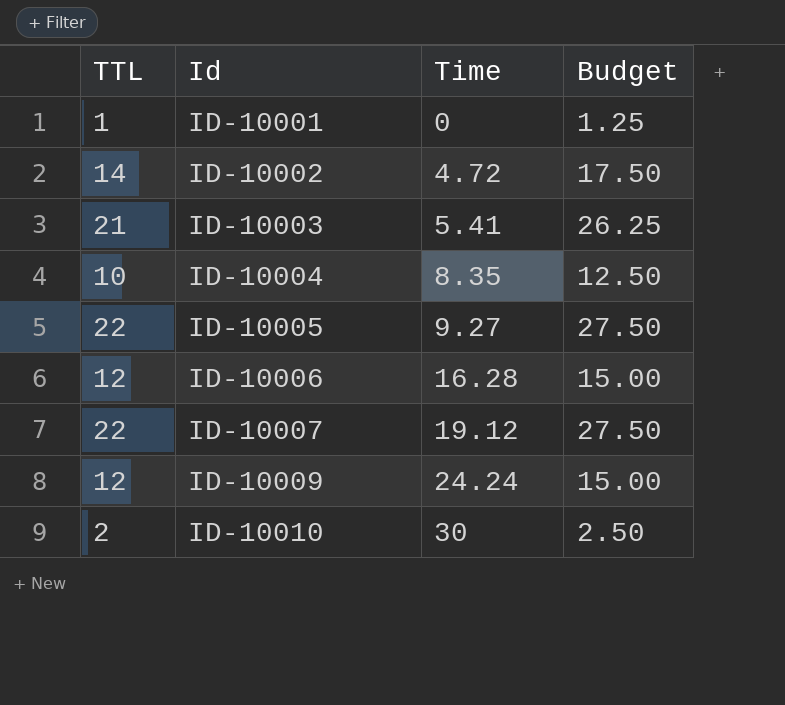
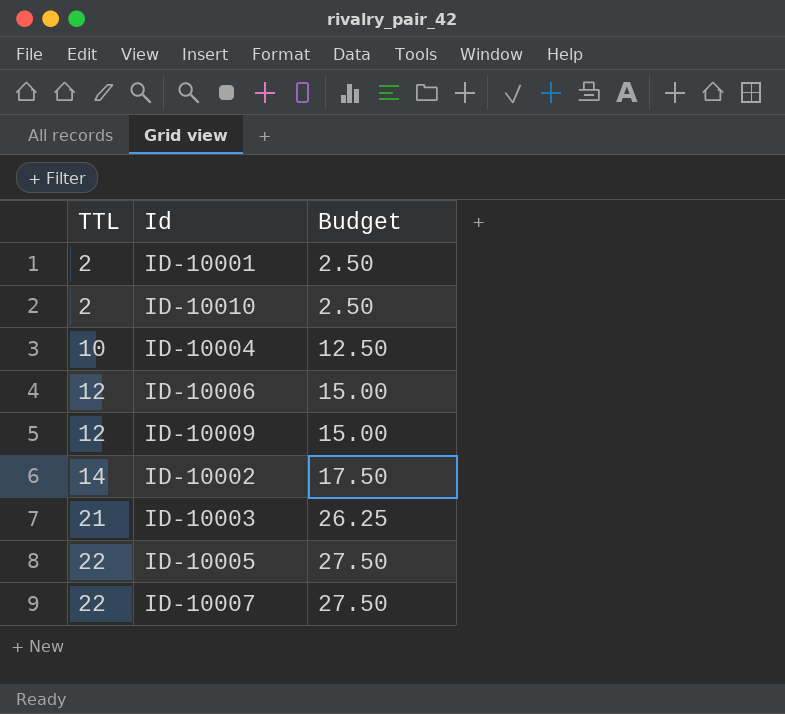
row order: Id ascending -> TTL ascending
column Time | position: 3 -> none
ID-10001 | TTL: 1 -> 2
ID-10001 | Budget: 1.25 -> 2.50

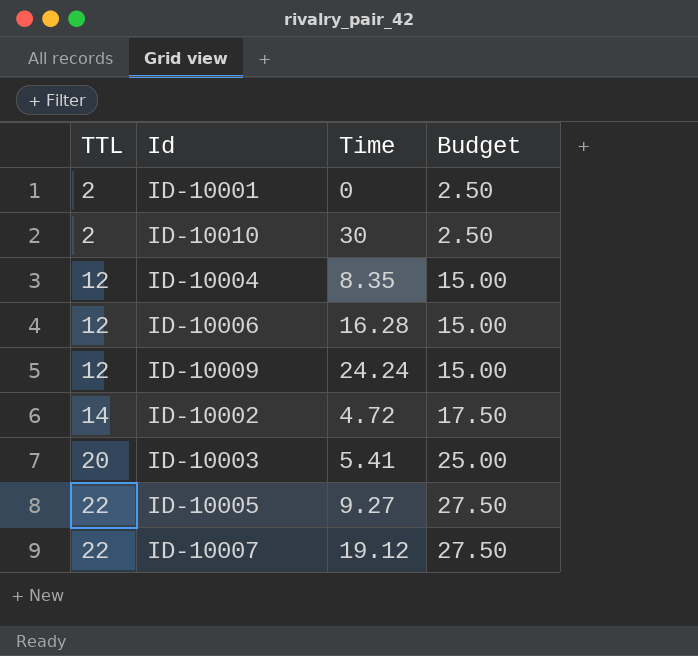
column Time | position: none -> 3
ID-10004 | TTL: 10 -> 12
ID-10004 | Budget: 12.50 -> 15.00
ID-10003 | TTL: 21 -> 20
ID-10003 | Budget: 26.25 -> 25.00

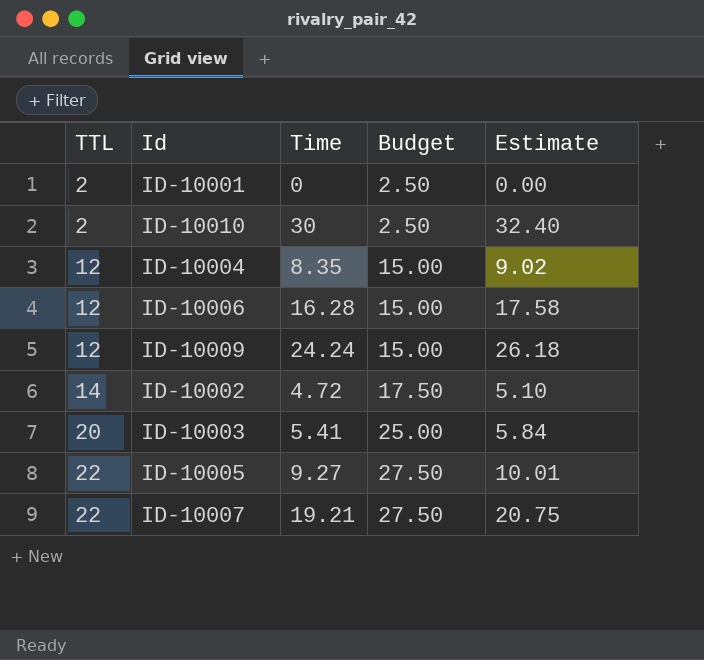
column Estimate | formula: none -> [Time] * 1.08
ID-10007 | Time: 19.12 -> 19.21

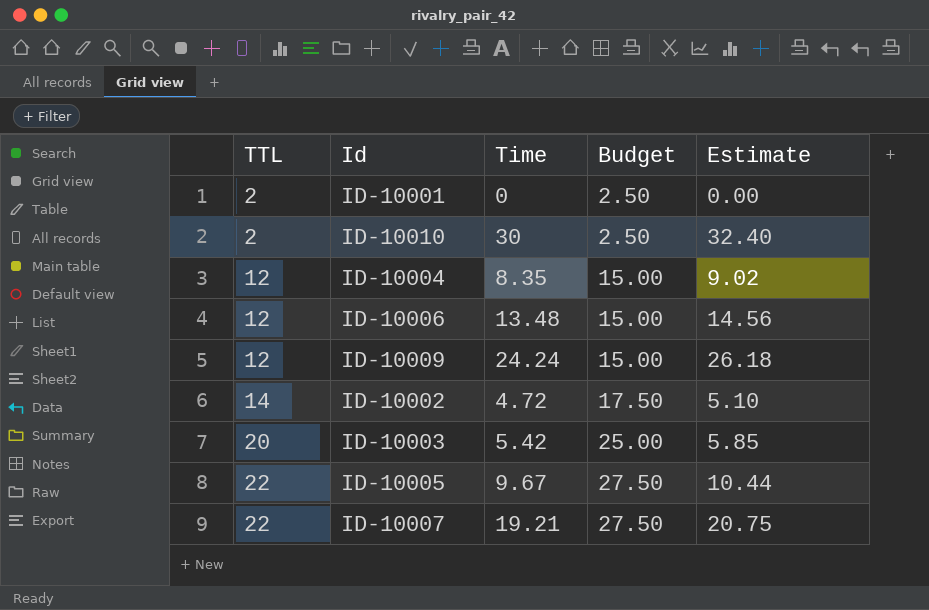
ID-10006 | Time: 16.28 -> 13.48
ID-10006 | Estimate: 17.58 -> 14.56
ID-10003 | Time: 5.41 -> 5.42
ID-10003 | Estimate: 5.84 -> 5.85
ID-10005 | Time: 9.27 -> 9.67
ID-10005 | Estimate: 10.01 -> 10.44

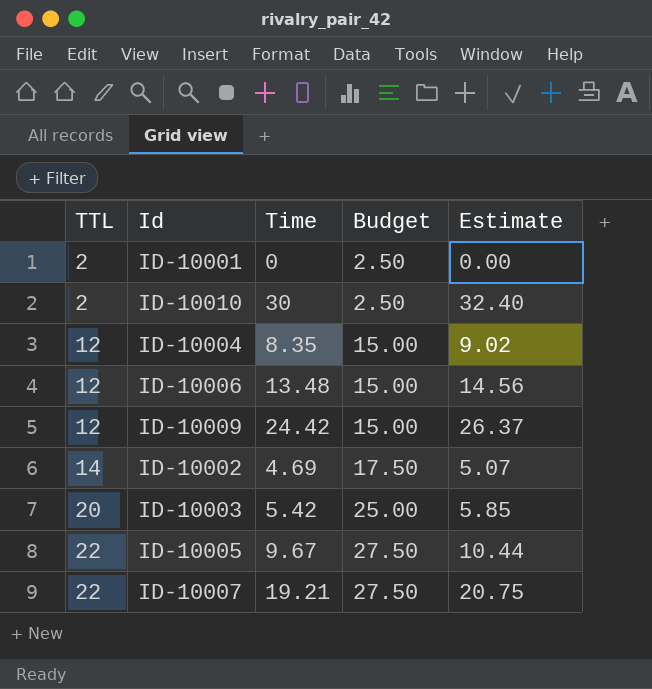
ID-10009 | Time: 24.24 -> 24.42
ID-10009 | Estimate: 26.18 -> 26.37
ID-10002 | Time: 4.72 -> 4.69
ID-10002 | Estimate: 5.10 -> 5.07

